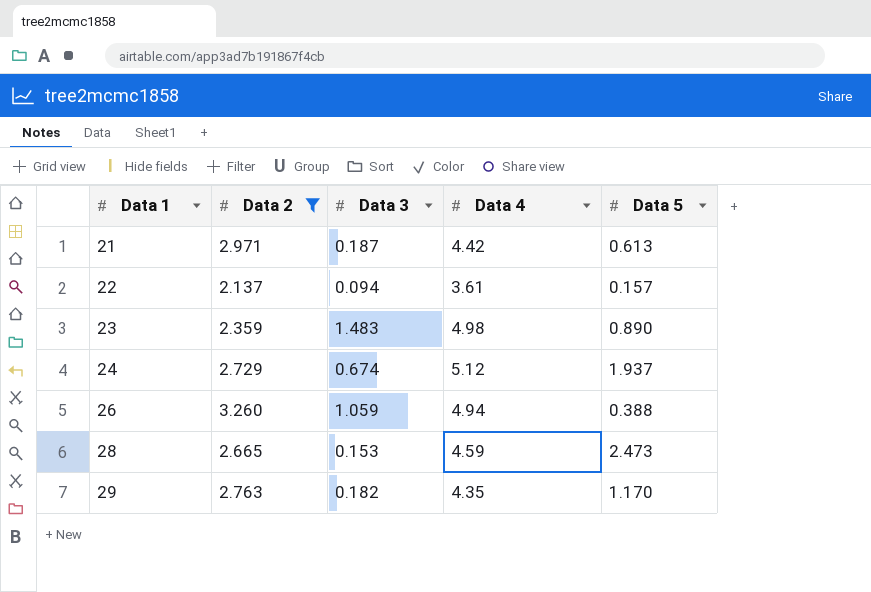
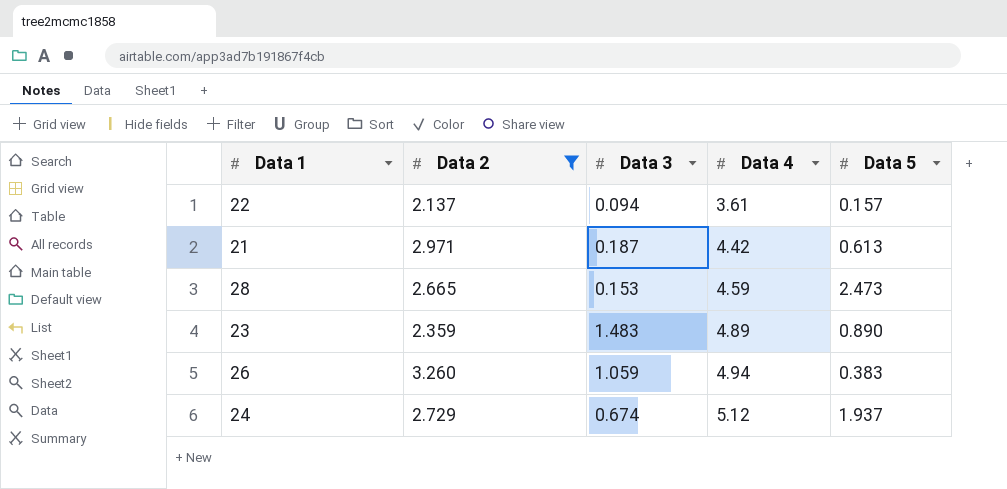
row order: Data 1 ascending -> Data 4 ascending
row 29: 2.763 | 0.182 | 4.35 | 1.170 -> none
23 | Data 4: 4.98 -> 4.89
26 | Data 5: 0.388 -> 0.383

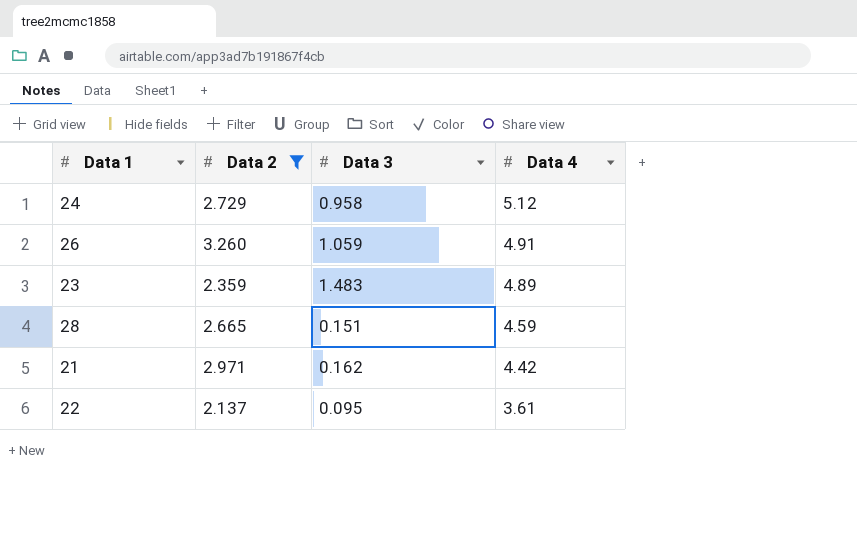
row order: Data 4 ascending -> Data 4 descending
column Data 5 | position: 5 -> none
24 | Data 3: 0.674 -> 0.958
26 | Data 4: 4.94 -> 4.91
28 | Data 3: 0.153 -> 0.151
21 | Data 3: 0.187 -> 0.162
22 | Data 3: 0.094 -> 0.095

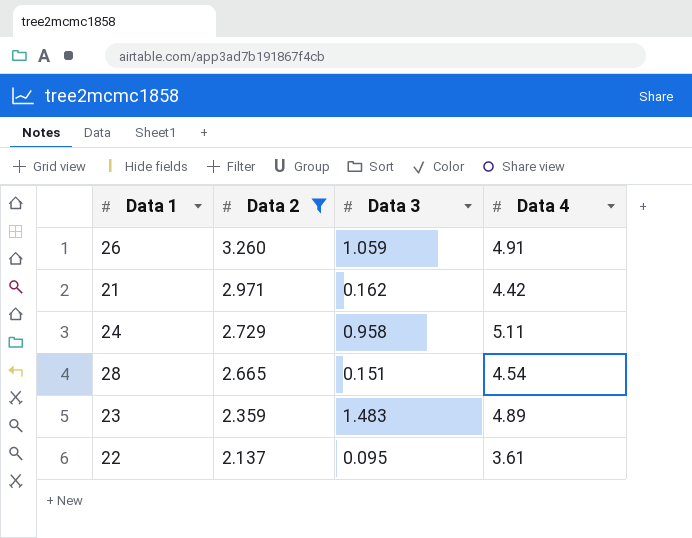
row order: Data 4 descending -> Data 2 descending
24 | Data 4: 5.12 -> 5.11
28 | Data 4: 4.59 -> 4.54

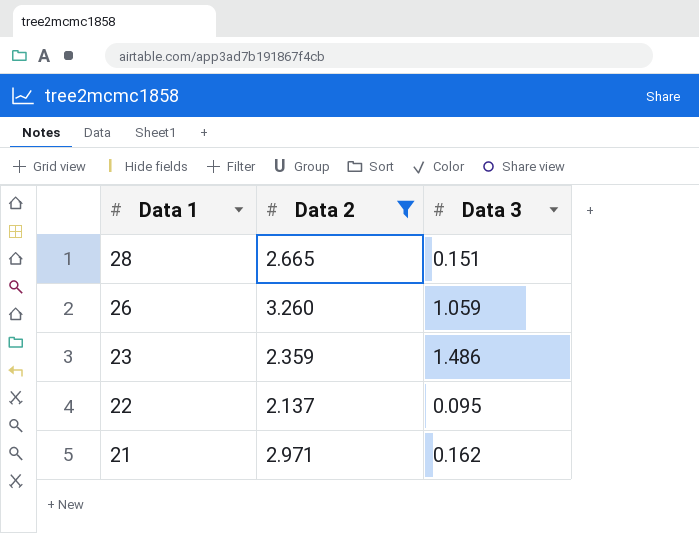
row order: Data 2 descending -> Data 1 descending
column Data 4 | position: 4 -> none
row 24: 2.729 | 0.958 | 5.11 -> none
23 | Data 3: 1.483 -> 1.486

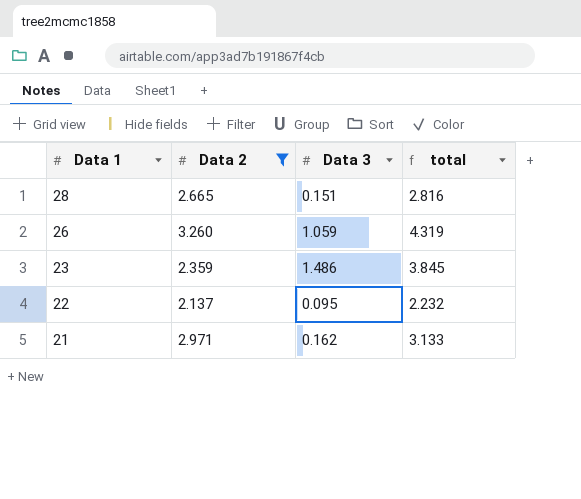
column total | formula: none -> [Data 2] + [Data 3]

